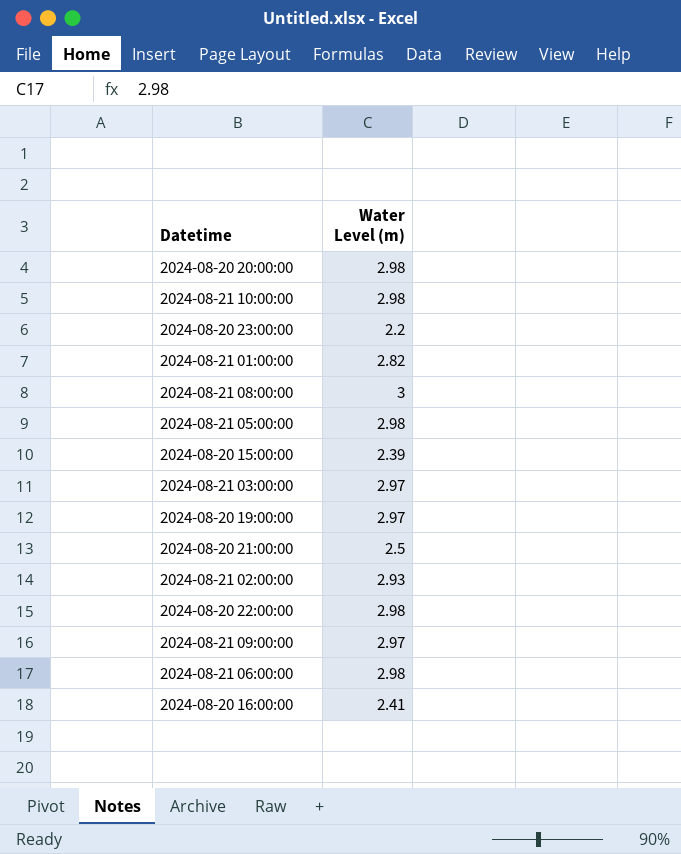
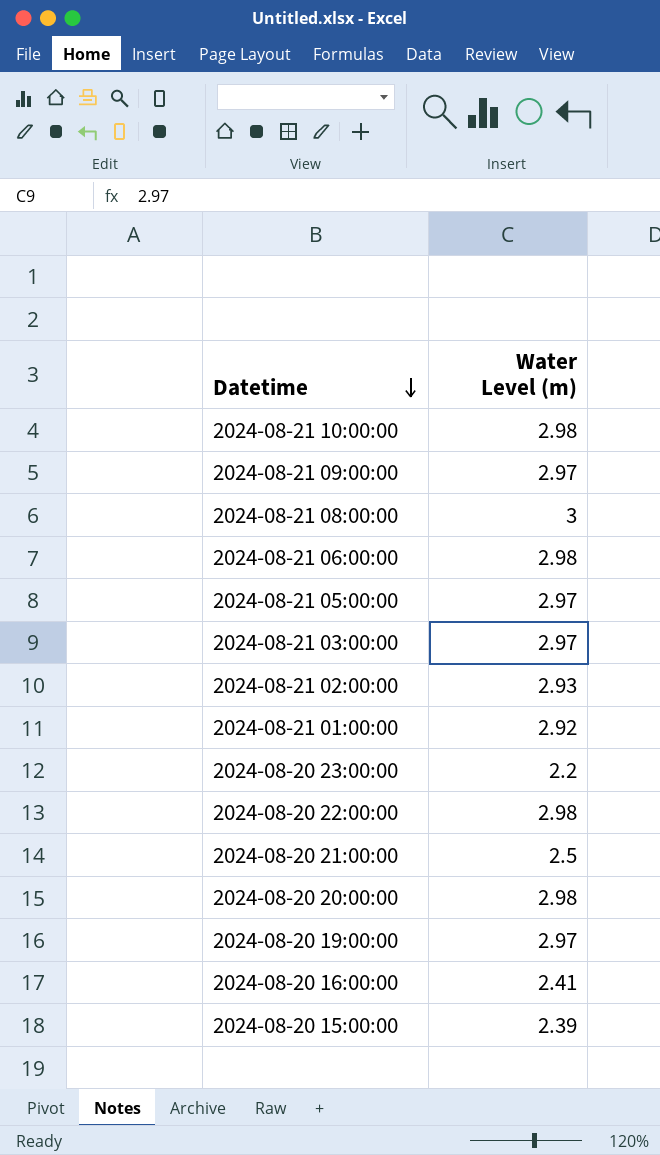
row order: none -> Datetime descending
2024-08-21 05:00:00 | Water Level (m): 2.98 -> 2.97
2024-08-21 01:00:00 | Water Level (m): 2.82 -> 2.92

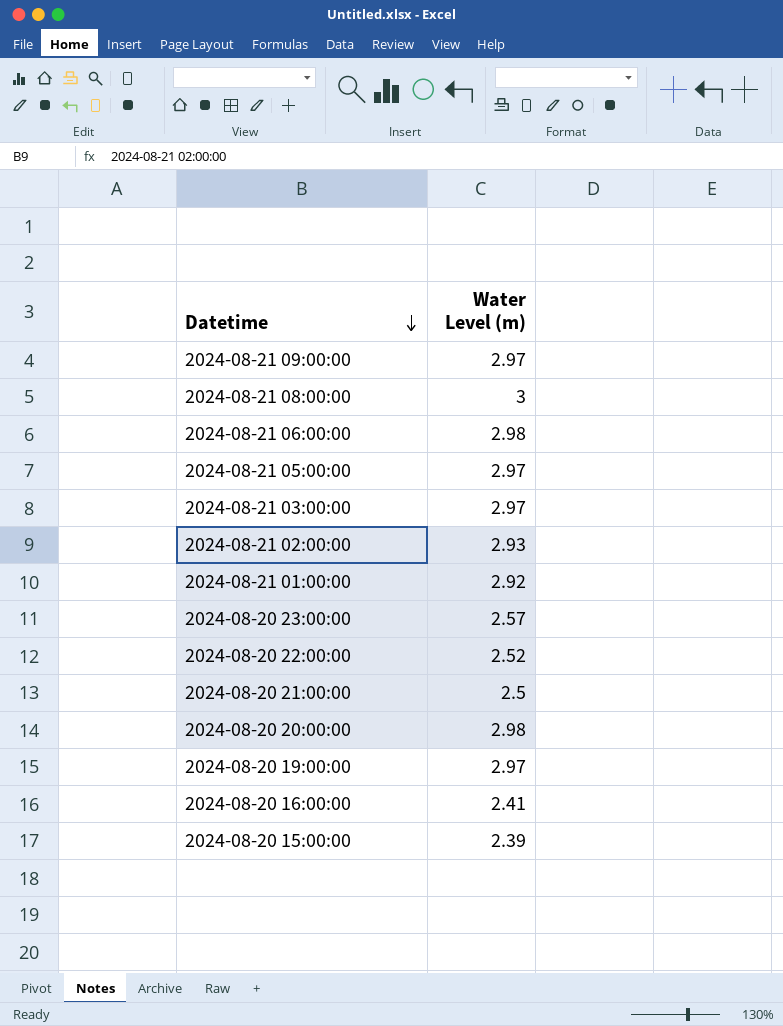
row 2024-08-21 10:00:00: 2.98 -> none
2024-08-20 23:00:00 | Water Level (m): 2.2 -> 2.57
2024-08-20 22:00:00 | Water Level (m): 2.98 -> 2.52

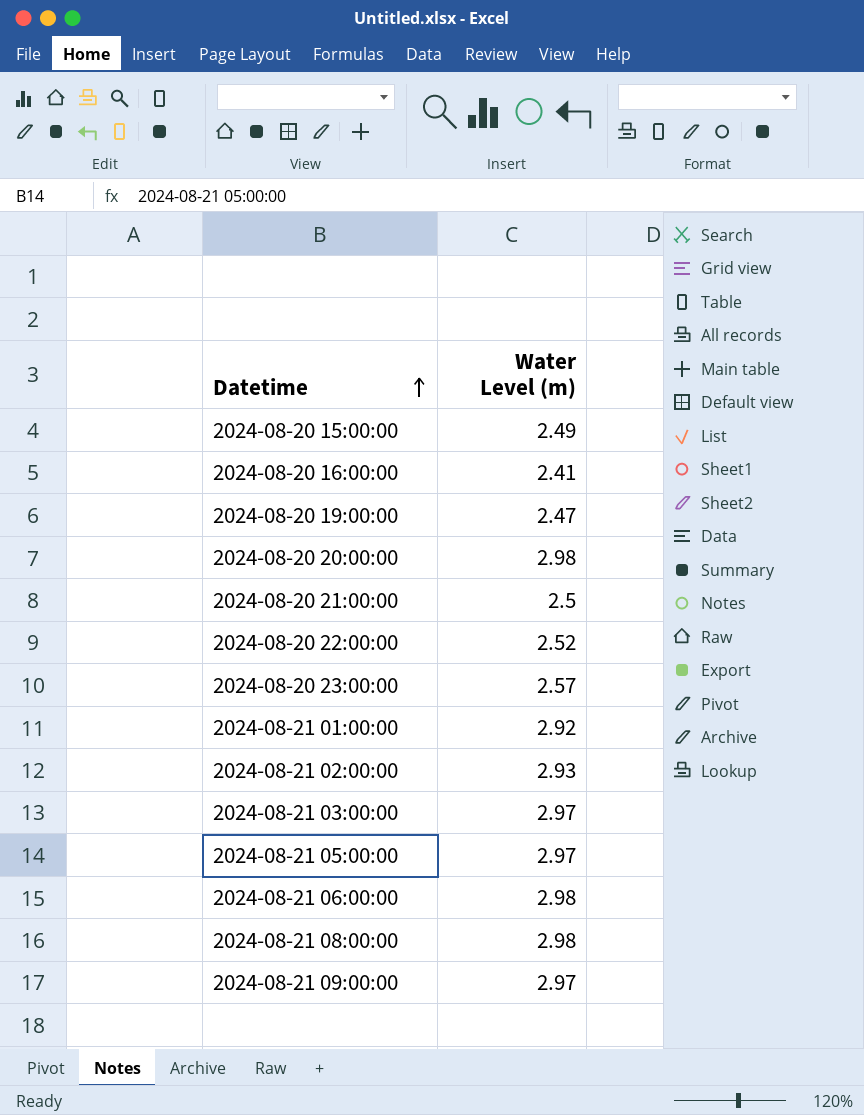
row order: Datetime descending -> Datetime ascending
2024-08-20 15:00:00 | Water Level (m): 2.39 -> 2.49
2024-08-20 19:00:00 | Water Level (m): 2.97 -> 2.47
2024-08-21 08:00:00 | Water Level (m): 3 -> 2.98

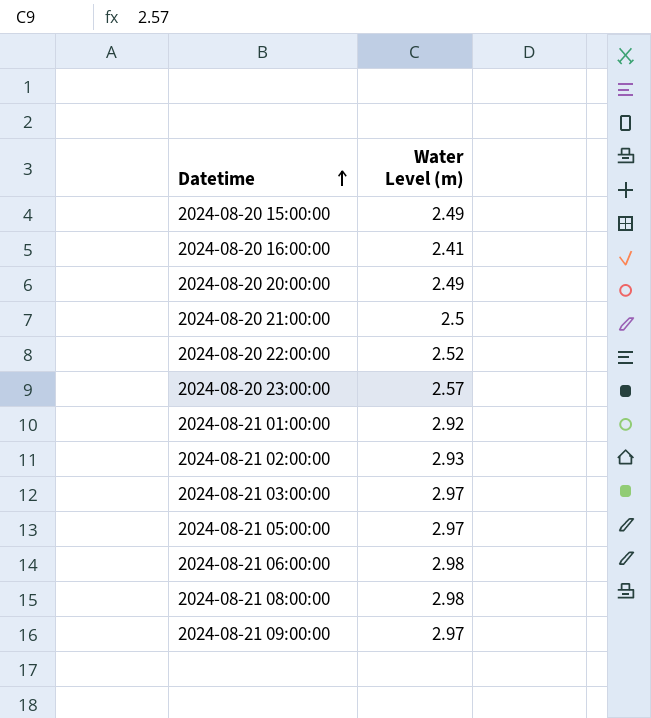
row 2024-08-20 19:00:00: 2.47 -> none
2024-08-20 20:00:00 | Water Level (m): 2.98 -> 2.49

